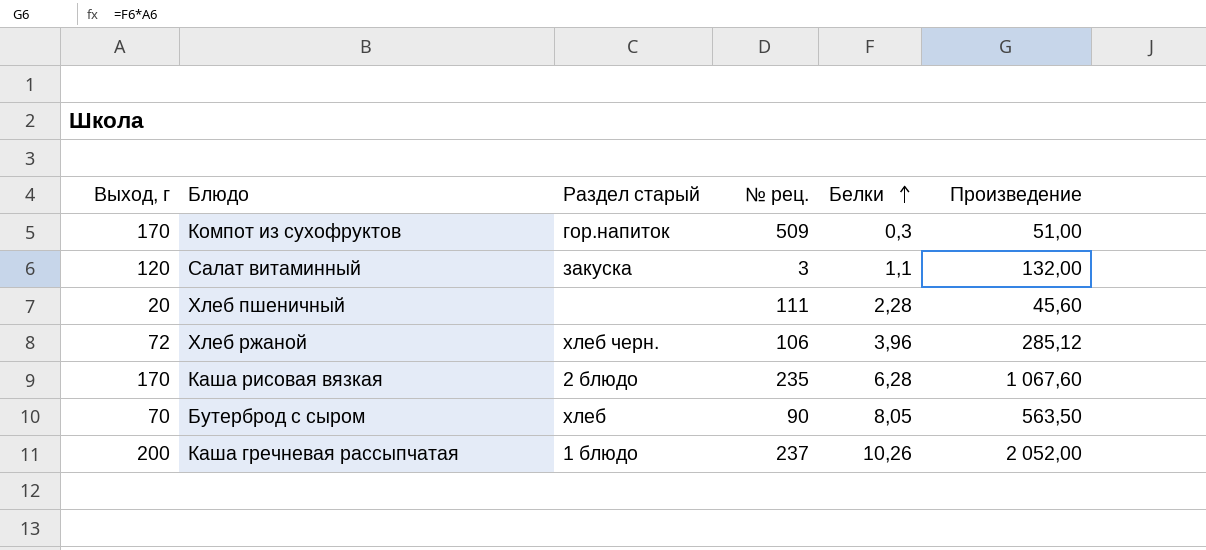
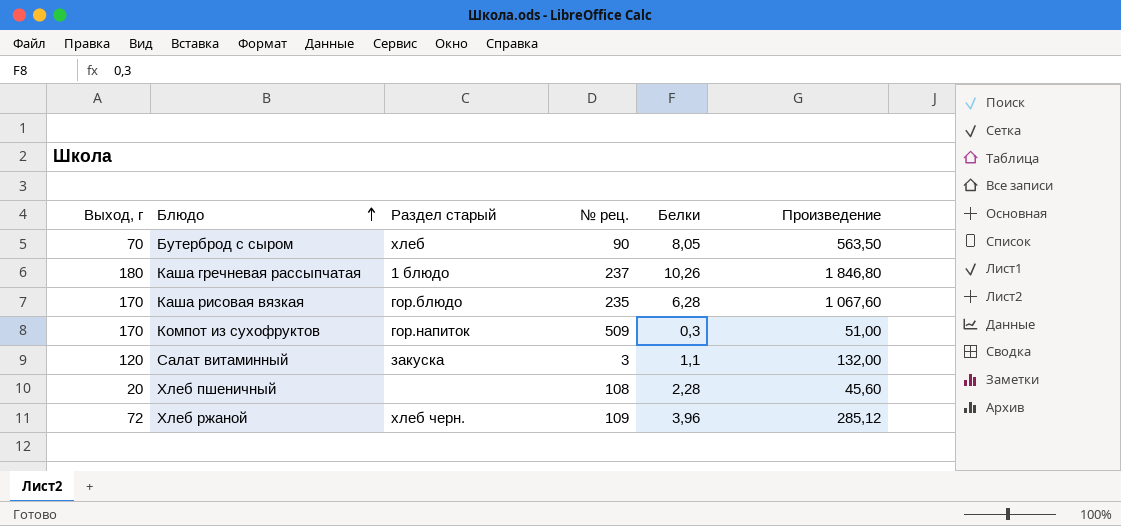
row order: Белки ascending -> Блюдо ascending
Каша гречневая рассыпчатая | Выход, г: 200 -> 180
Каша гречневая рассыпчатая | Произведение: 2 052,00 -> 1 846,80
Каша рисовая вязкая | Раздел старый: 2 блюдо -> гор.блюдо
Хлеб пшеничный | № рец.: 111 -> 108
Хлеб ржаной | № рец.: 106 -> 109

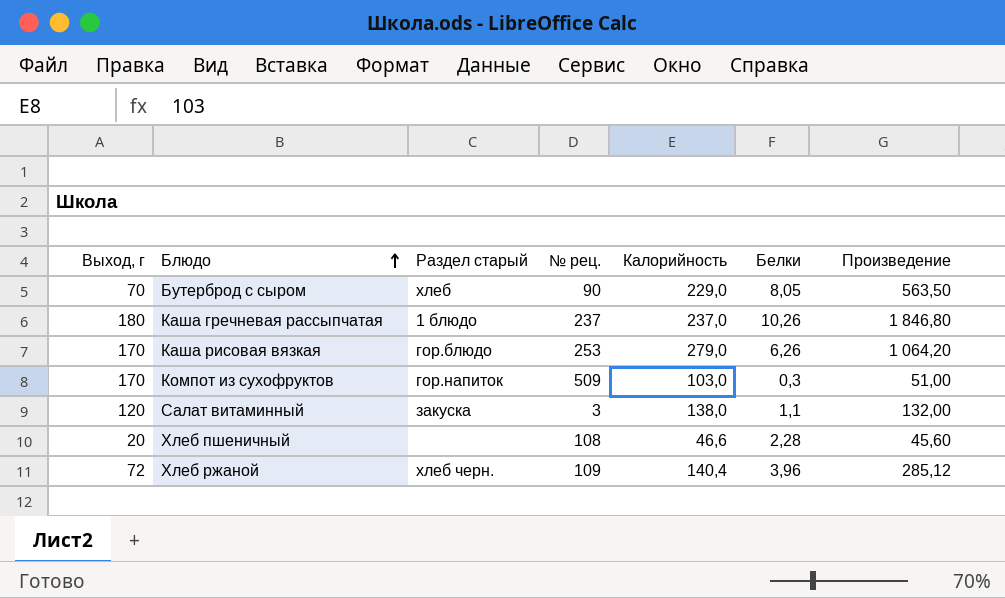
column Калорийность | position: none -> 5
Каша рисовая вязкая | № рец.: 235 -> 253
Каша рисовая вязкая | Белки: 6,28 -> 6,26
Каша рисовая вязкая | Произведение: 1 067,60 -> 1 064,20

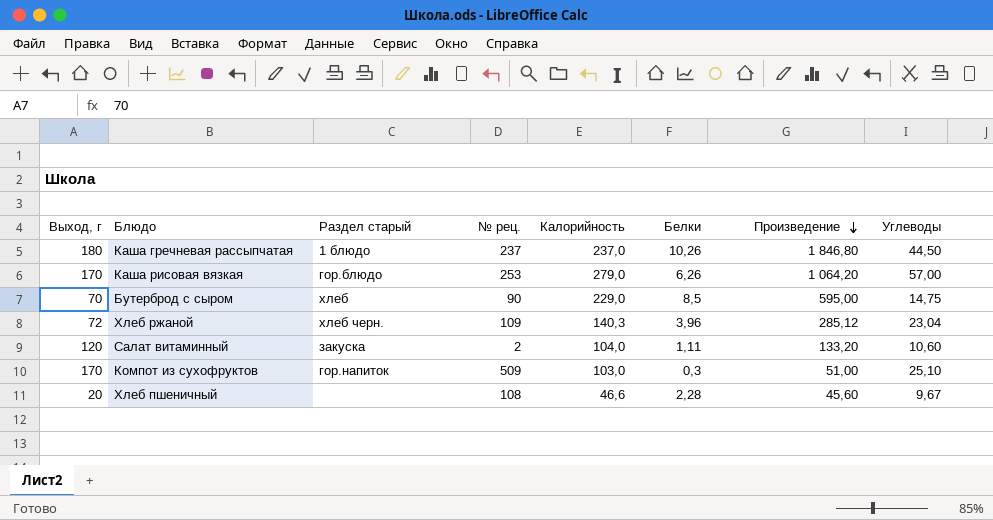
row order: Блюдо ascending -> Произведение descending
column Углеводы | position: none -> 8
Бутерброд с сыром | Белки: 8,05 -> 8,5
Бутерброд с сыром | Произведение: 563,50 -> 595,00
Хлеб ржаной | Калорийность: 140,4 -> 140,3
Салат витаминный | № рец.: 3 -> 2
Салат витаминный | Калорийность: 138,0 -> 104,0
Салат витаминный | Белки: 1,1 -> 1,11
Салат витаминный | Произведение: 132,00 -> 133,20

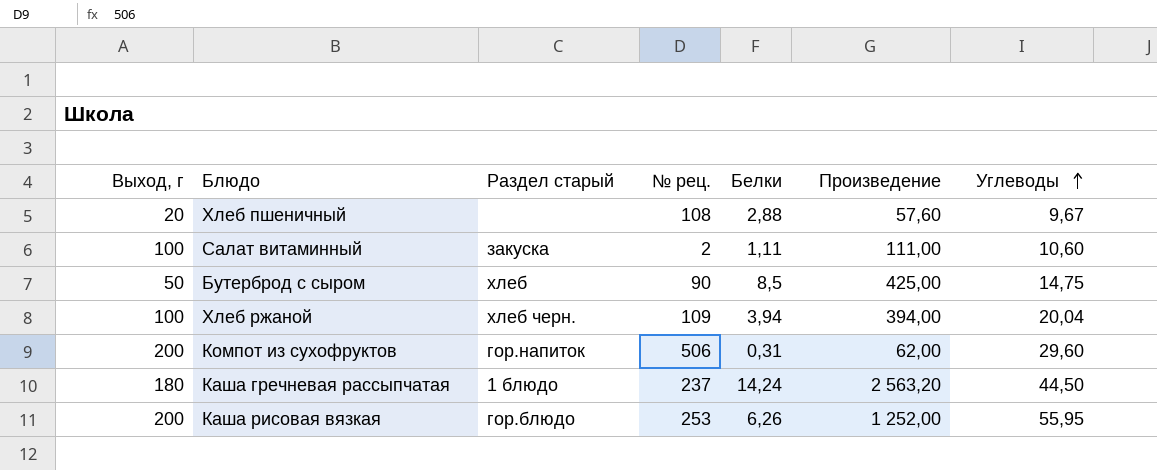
row order: Произведение descending -> Углеводы ascending
column Калорийность | position: 5 -> none
Хлеб пшеничный | Белки: 2,28 -> 2,88
Хлеб пшеничный | Произведение: 45,60 -> 57,60
Салат витаминный | Выход, г: 120 -> 100
Салат витаминный | Произведение: 133,20 -> 111,00
Бутерброд с сыром | Выход, г: 70 -> 50
Бутерброд с сыром | Произведение: 595,00 -> 425,00
Хлеб ржаной | Выход, г: 72 -> 100
Хлеб ржаной | Белки: 3,96 -> 3,94
Хлеб ржаной | Произведение: 285,12 -> 394,00
Хлеб ржаной | Углеводы: 23,04 -> 20,04
Компот из сухофруктов | Выход, г: 170 -> 200
Компот из сухофруктов | № рец.: 509 -> 506
Компот из сухофруктов | Белки: 0,3 -> 0,31
Компот из сухофруктов | Произведение: 51,00 -> 62,00
Компот из сухофруктов | Углеводы: 25,10 -> 29,60
Каша гречневая рассыпчатая | Белки: 10,26 -> 14,24
Каша гречневая рассыпчатая | Произведение: 1 846,80 -> 2 563,20
Каша рисовая вязкая | Выход, г: 170 -> 200
Каша рисовая вязкая | Произведение: 1 064,20 -> 1 252,00
Каша рисовая вязкая | Углеводы: 57,00 -> 55,95

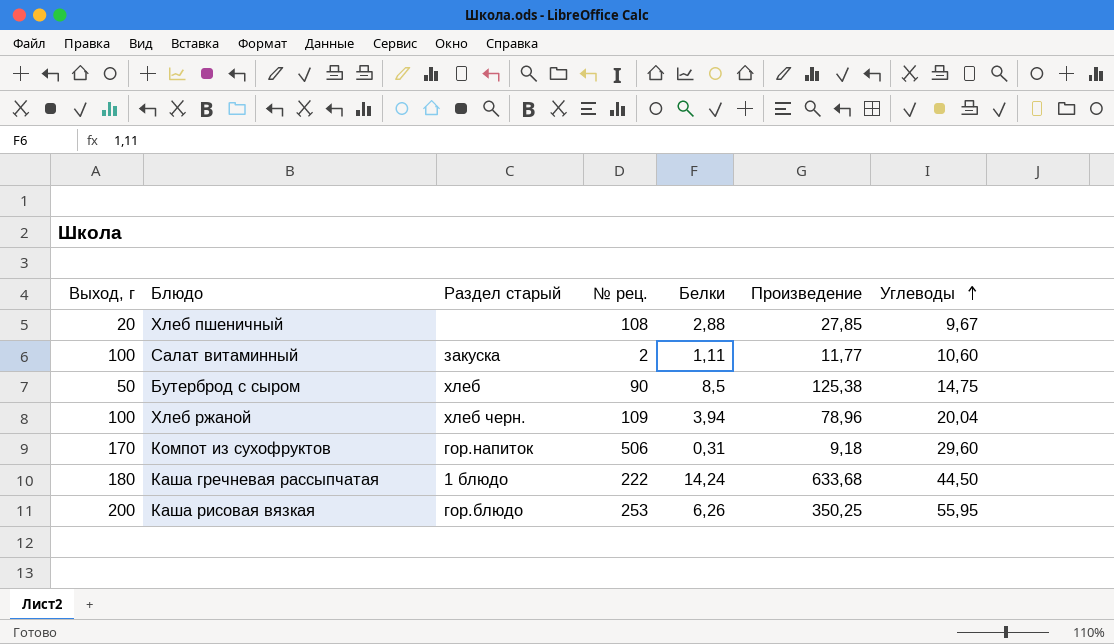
column Произведение | formula: [Выход, г] * [Белки] -> [Белки] * [Углеводы]
Компот из сухофруктов | Выход, г: 200 -> 170
Каша гречневая рассыпчатая | № рец.: 237 -> 222

